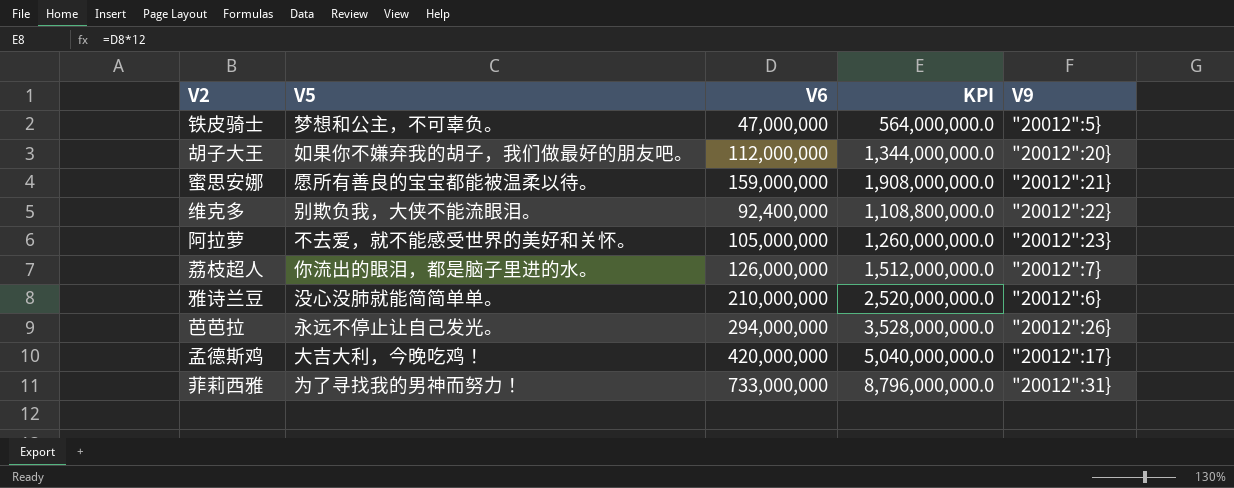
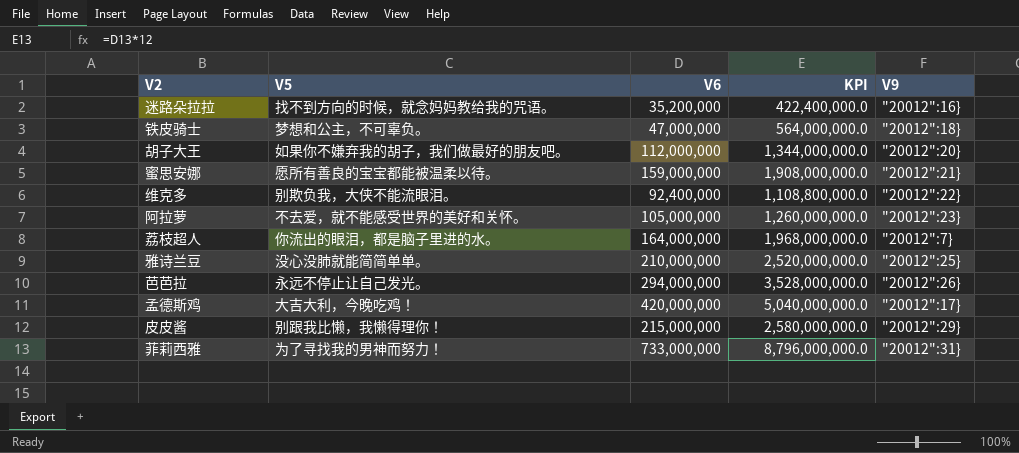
row 迷路朵拉拉: none -> 找不到方向的时候，就念妈妈教给我的咒语。 | 35,200,000 | 422,400,000.0 | "20012":16}
铁皮骑士 | V9: "20012":5} -> "20012":18}
荔枝超人 | V6: 126,000,000 -> 164,000,000
荔枝超人 | KPI: 1,512,000,000.0 -> 1,968,000,000.0
雅诗兰豆 | V9: "20012":6} -> "20012":25}
row 皮皮酱: none -> 别跟我比懒，我懒得理你！ | 215,000,000 | 2,580,000,000.0 | "20012":29}

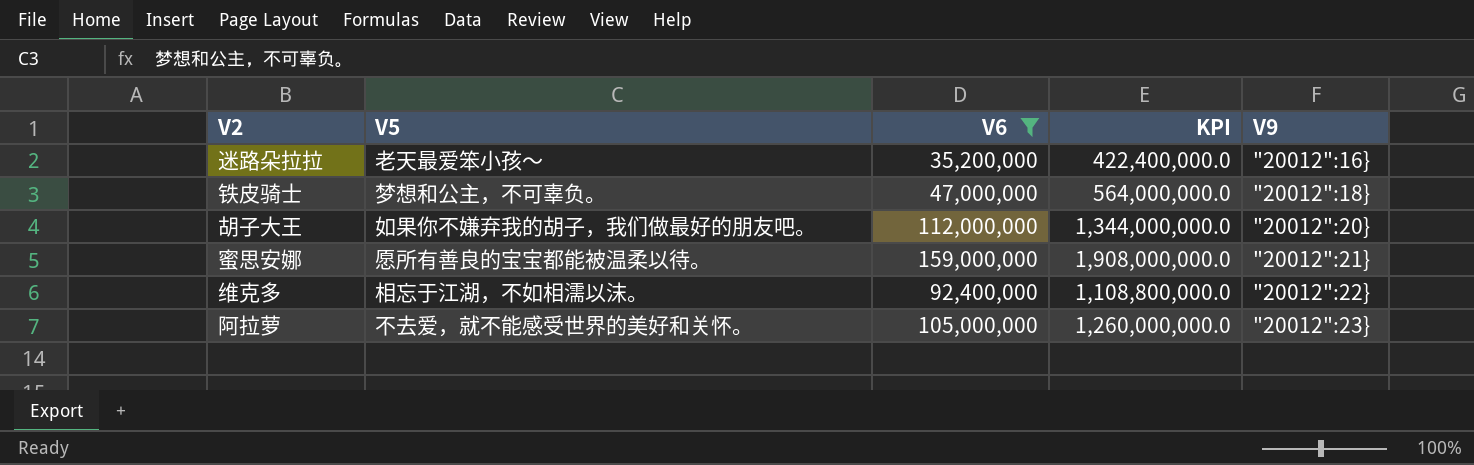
filter: none -> V6 <= 159,000,000
迷路朵拉拉 | V5: 找不到方向的时候，就念妈妈教给我的咒语。 -> 老天最爱笨小孩～
维克多 | V5: 别欺负我，大侠不能流眼泪。 -> 相忘于江湖，不如相濡以沫。

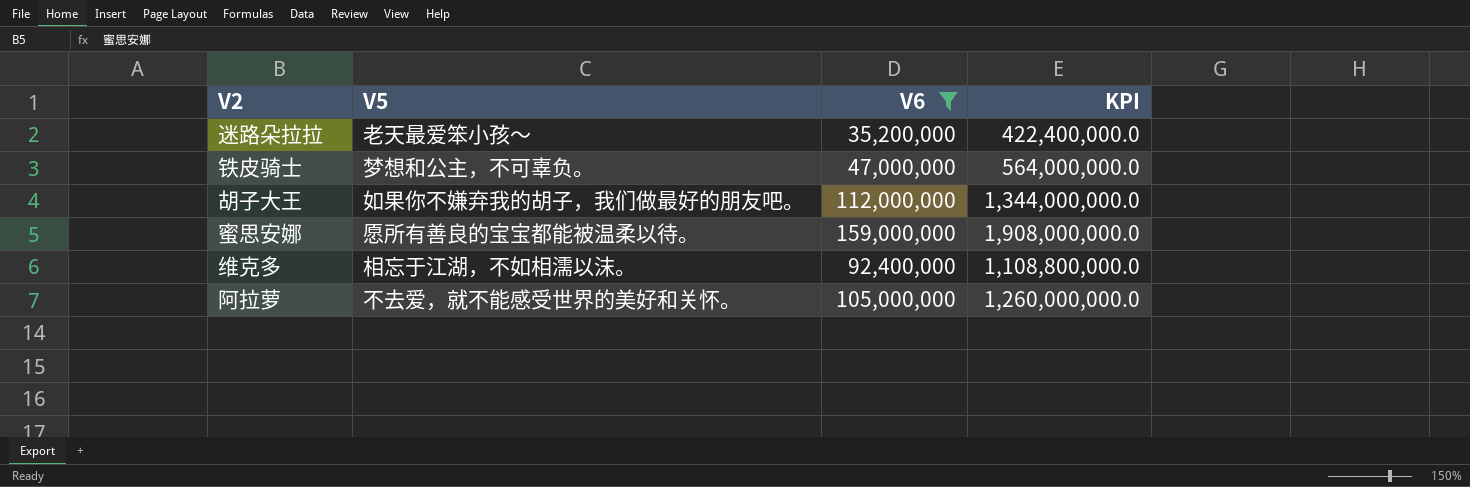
column V9 | position: 5 -> none

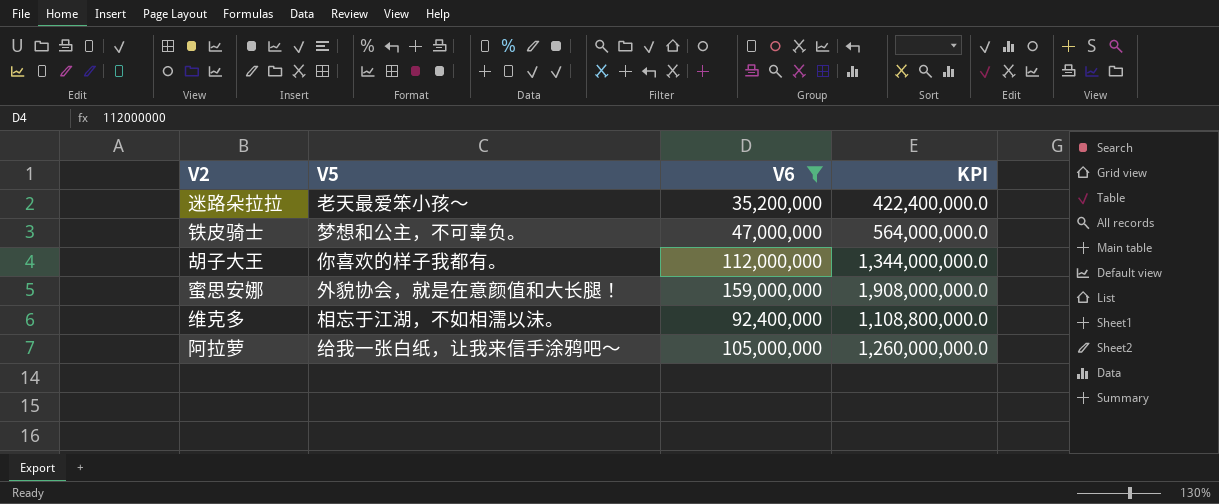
胡子大王 | V5: 如果你不嫌弃我的胡子，我们做最好的朋友吧。 -> 你喜欢的样子我都有。
蜜思安娜 | V5: 愿所有善良的宝宝都能被温柔以待。 -> 外貌协会，就是在意颜值和大长腿！
阿拉萝 | V5: 不去爱，就不能感受世界的美好和关怀。 -> 给我一张白纸，让我来信手涂鸦吧～

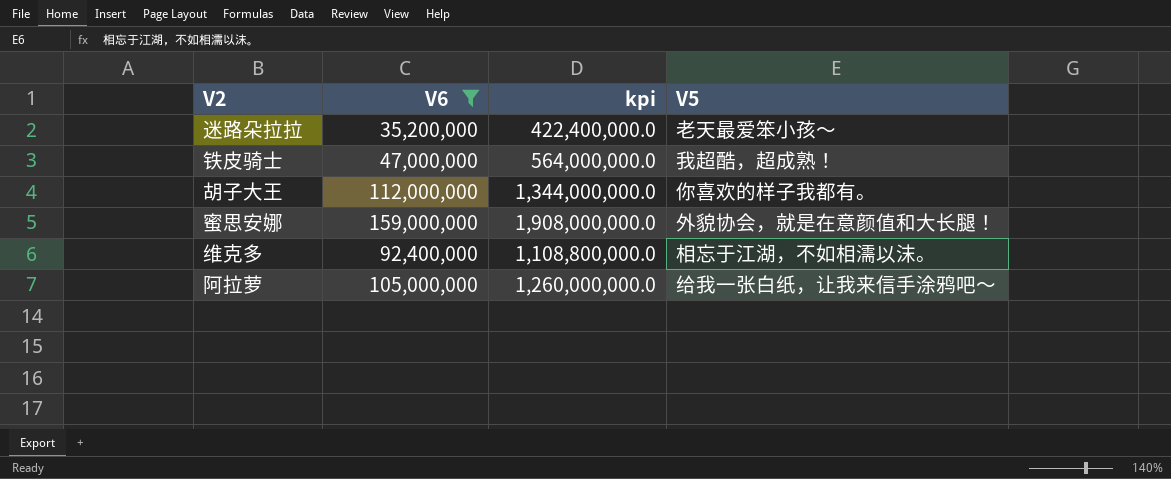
column name: KPI -> kpi
column V5 | position: 2 -> 4
铁皮骑士 | V5: 梦想和公主，不可辜负。 -> 我超酷，超成熟！

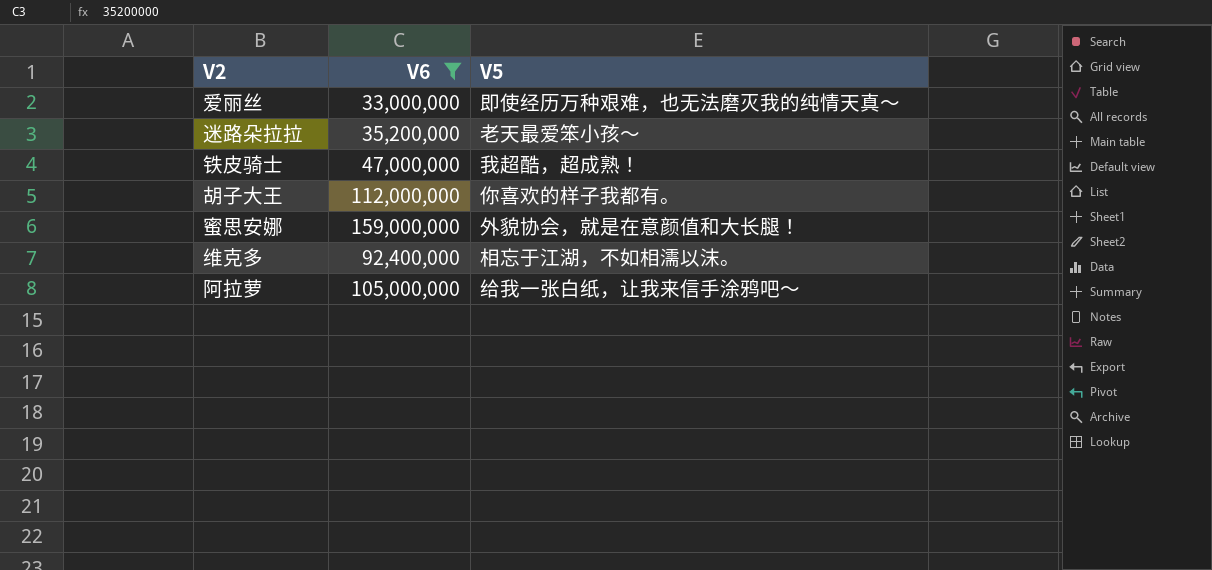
column kpi | formula: [V6] * 12 -> none
row 爱丽丝: none -> 33,000,000 | 即使经历万种艰难，也无法磨灭我的纯情天真～

